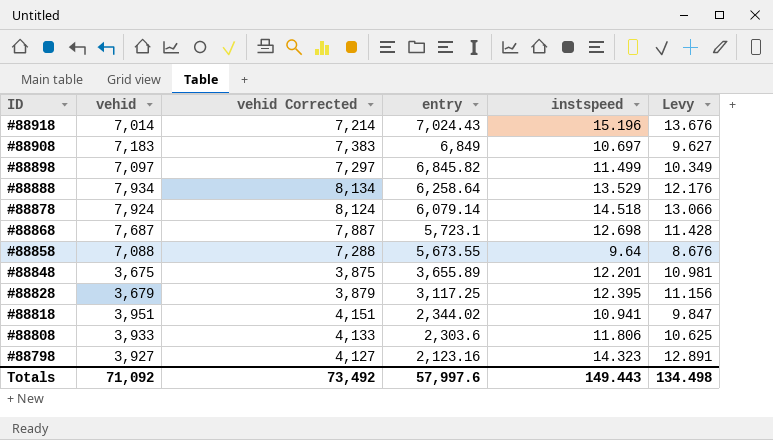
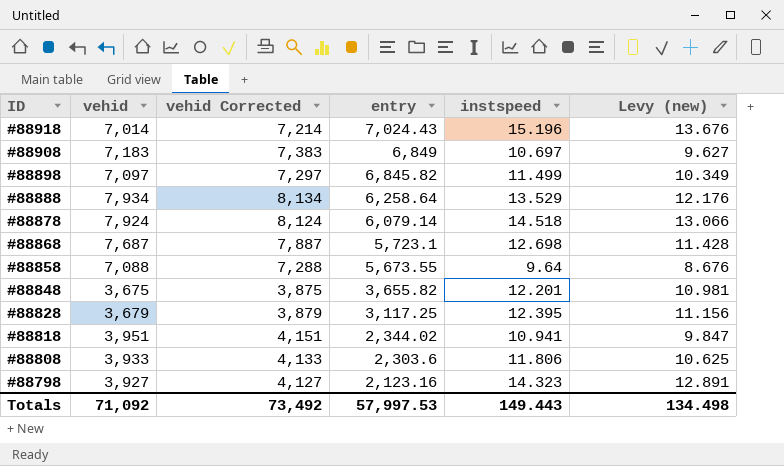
column name: Levy -> Levy (new)
#88848 | entry: 3,655.89 -> 3,655.82
Totals | entry: 57,997.6 -> 57,997.53

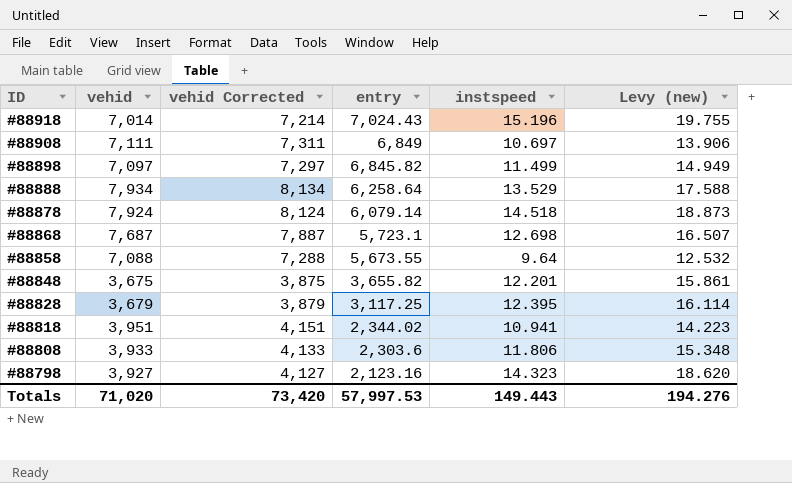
column Levy (new) | formula: [instspeed] * 0.9 -> [instspeed] * 1.3
#88908 | vehid: 7,183 -> 7,111
#88908 | vehid Corrected: 7,383 -> 7,311
Totals | vehid: 71,092 -> 71,020
Totals | vehid Corrected: 73,492 -> 73,420
Totals | Levy (new): 134.498 -> 194.276

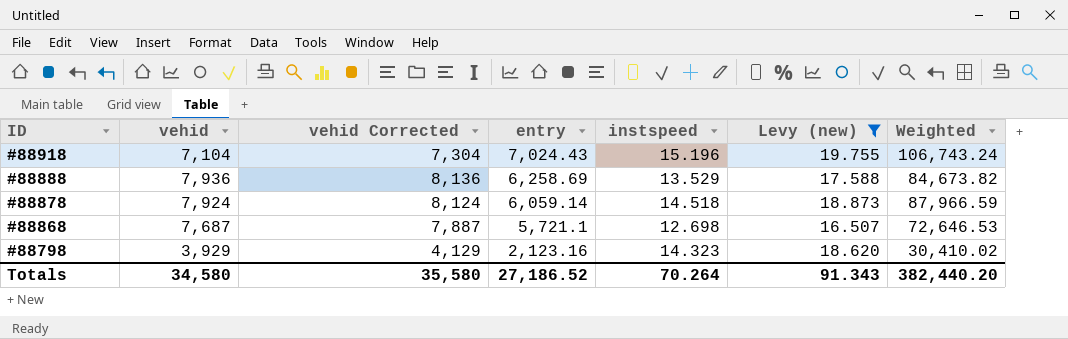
filter: none -> Levy (new) >= 16.507
column Weighted | formula: none -> [entry] * [instspeed]
#88918 | vehid: 7,014 -> 7,104
#88918 | vehid Corrected: 7,214 -> 7,304
#88888 | vehid: 7,934 -> 7,936
#88888 | vehid Corrected: 8,134 -> 8,136
#88888 | entry: 6,258.64 -> 6,258.69
#88878 | entry: 6,079.14 -> 6,059.14
#88868 | entry: 5,723.1 -> 5,721.1
#88798 | vehid: 3,927 -> 3,929
#88798 | vehid Corrected: 4,127 -> 4,129
Totals | vehid: 71,020 -> 34,580
Totals | vehid Corrected: 73,420 -> 35,580
Totals | entry: 57,997.53 -> 27,186.52
Totals | instspeed: 149.443 -> 70.264
Totals | Levy (new): 194.276 -> 91.343

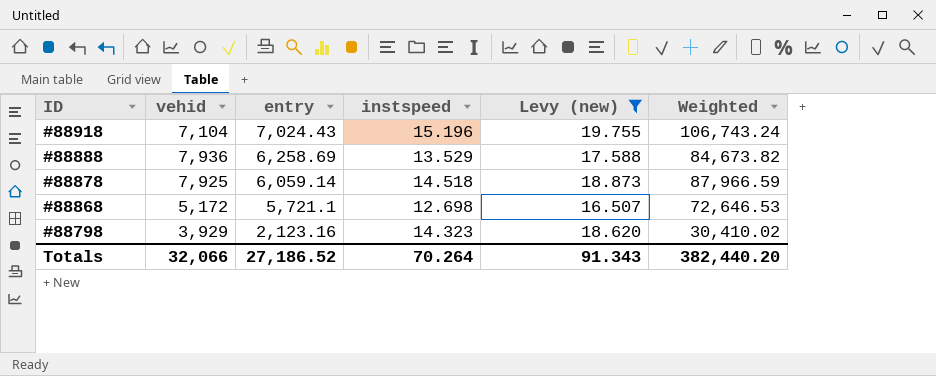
column vehid Corrected | formula: [vehid] + 200 -> none
#88878 | vehid: 7,924 -> 7,925
#88868 | vehid: 7,687 -> 5,172
Totals | vehid: 34,580 -> 32,066

